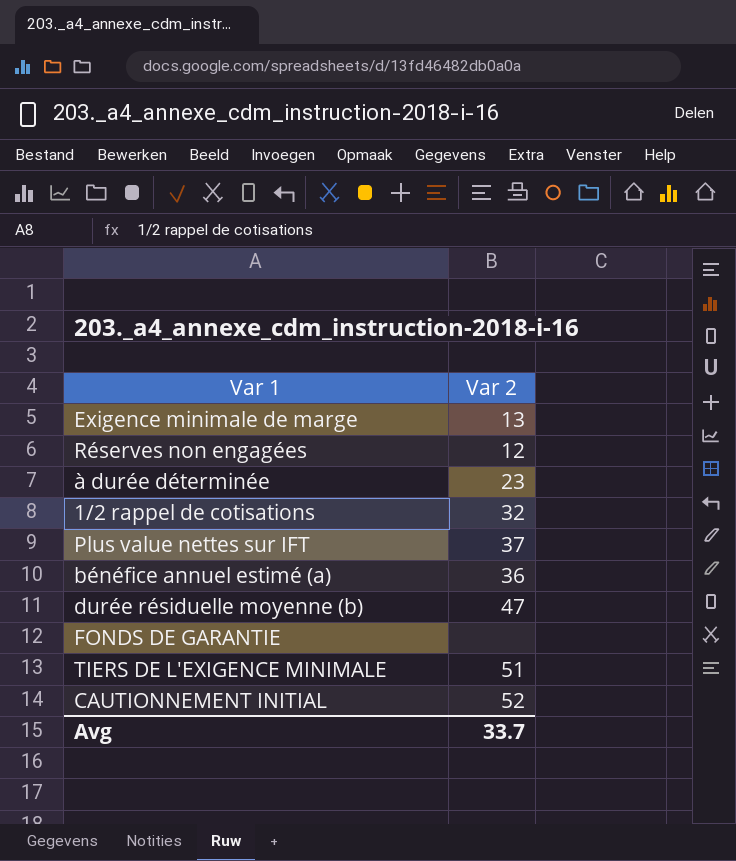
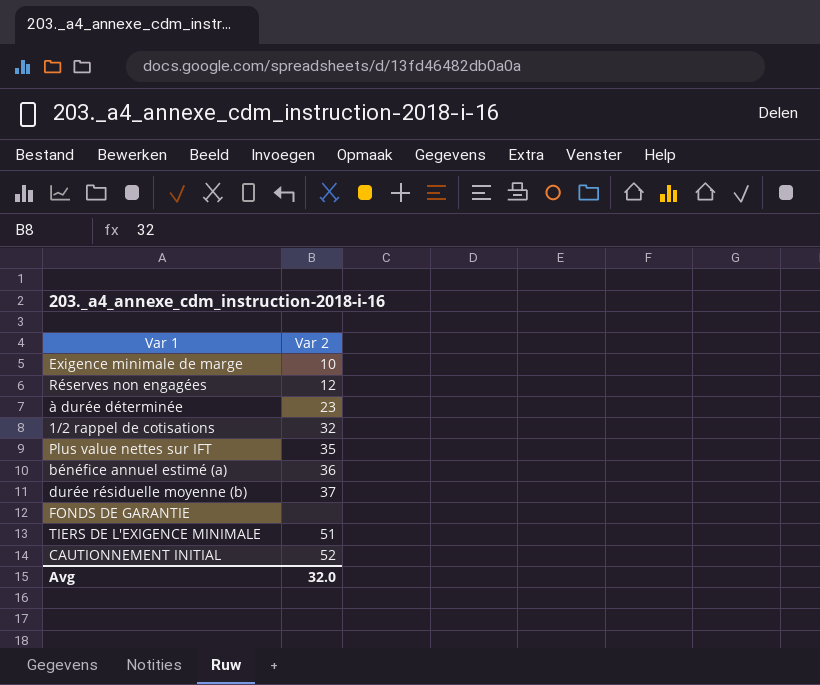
Exigence minimale de marge | Var 2: 13 -> 10
Plus value nettes sur IFT | Var 2: 37 -> 35
durée résiduelle moyenne (b) | Var 2: 47 -> 37
Avg | Var 2: 33.7 -> 32.0

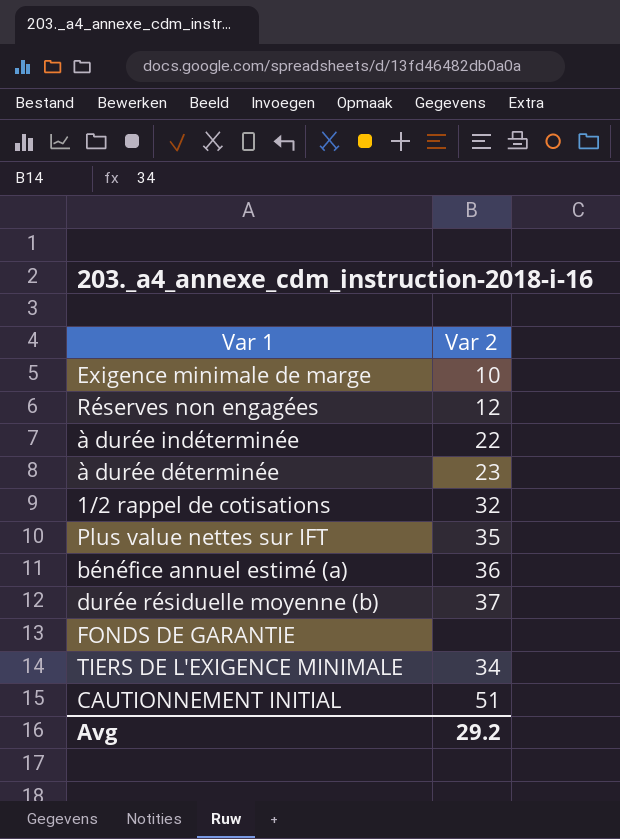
row à durée indéterminée: none -> 22
TIERS DE L'EXIGENCE MINIMALE | Var 2: 51 -> 34
CAUTIONNEMENT INITIAL | Var 2: 52 -> 51
Avg | Var 2: 32.0 -> 29.2

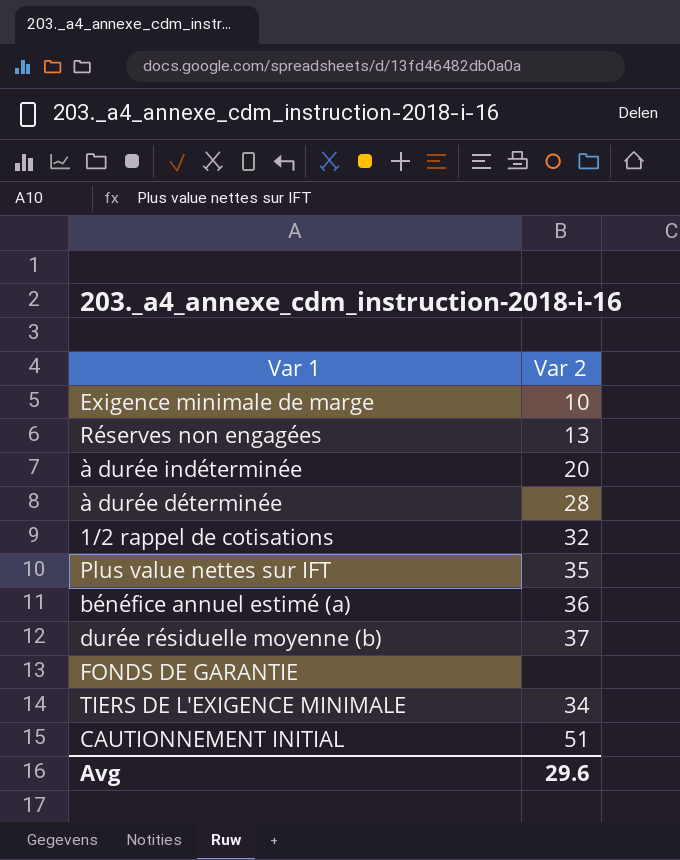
Réserves non engagées | Var 2: 12 -> 13
à durée indéterminée | Var 2: 22 -> 20
à durée déterminée | Var 2: 23 -> 28
Avg | Var 2: 29.2 -> 29.6

